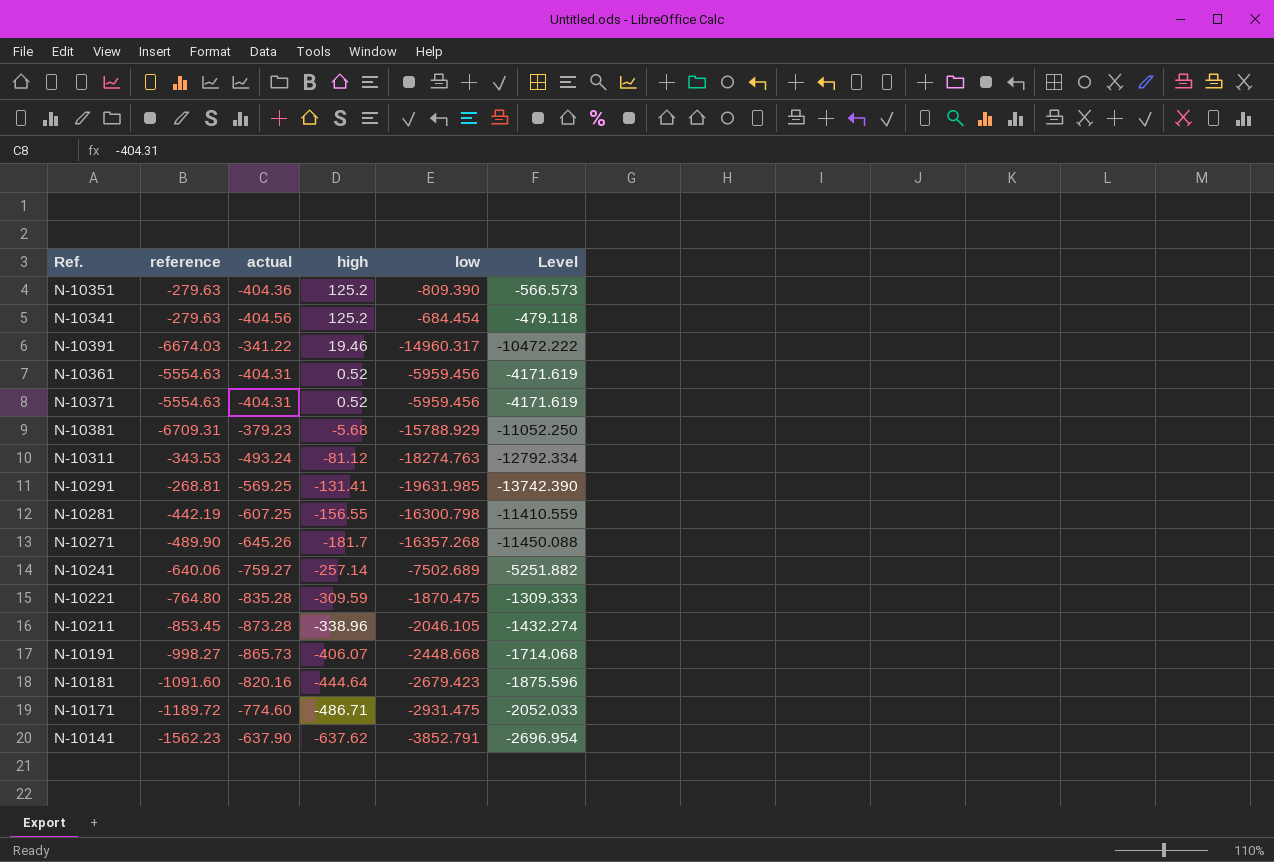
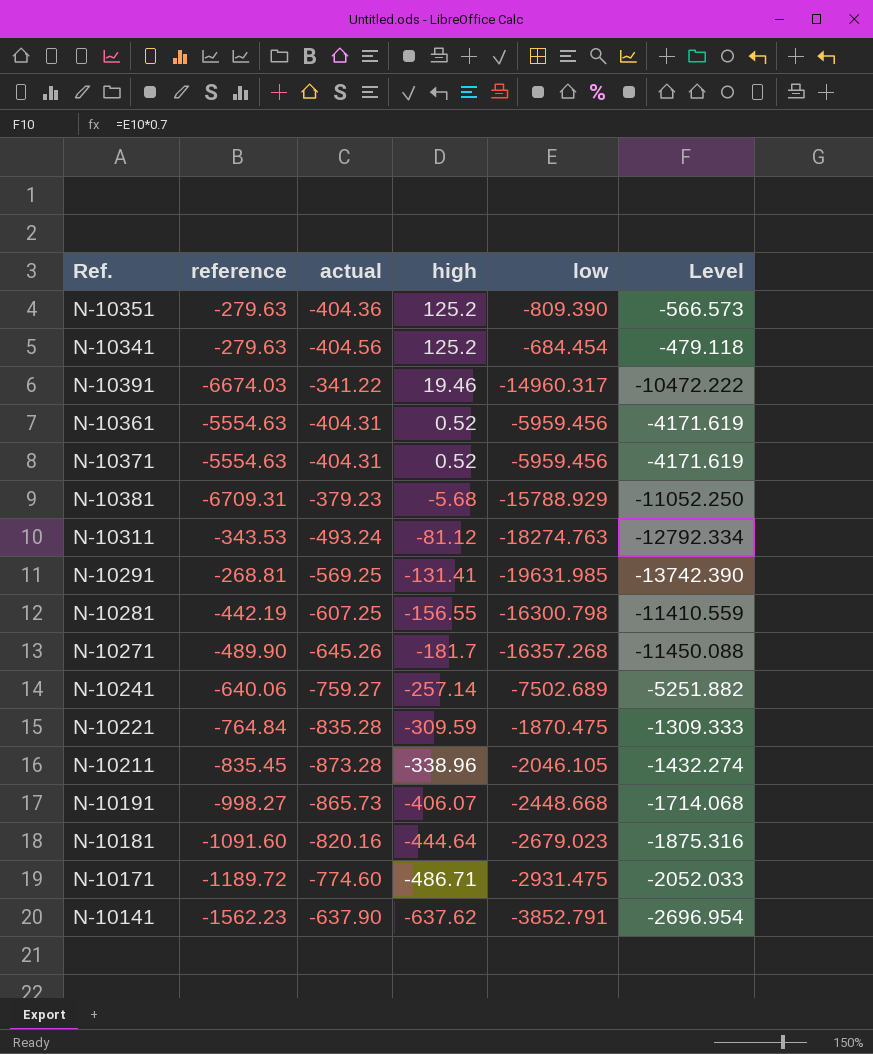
N-10221 | reference: -764.80 -> -764.84
N-10211 | reference: -853.45 -> -835.45
N-10181 | low: -2679.423 -> -2679.023
N-10181 | Level: -1875.596 -> -1875.316

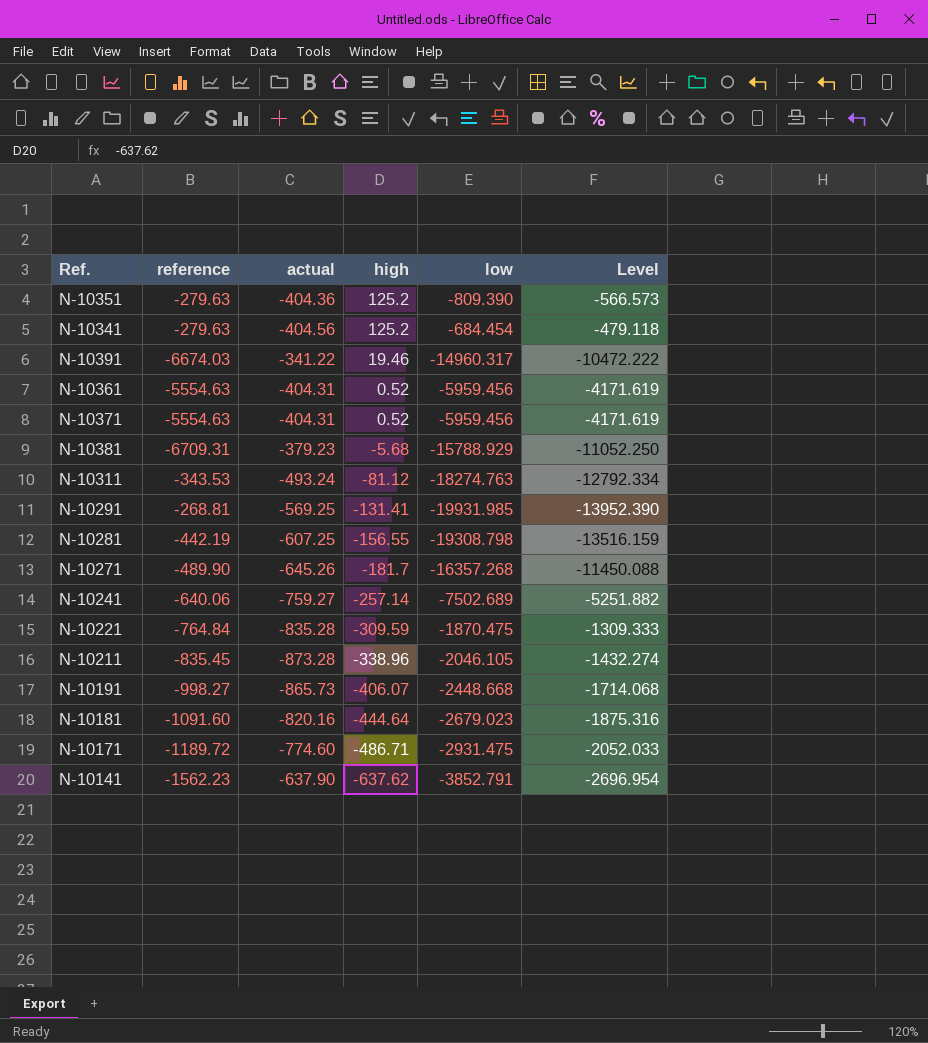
N-10291 | low: -19631.985 -> -19931.985
N-10291 | Level: -13742.390 -> -13952.390
N-10281 | low: -16300.798 -> -19308.798
N-10281 | Level: -11410.559 -> -13516.159

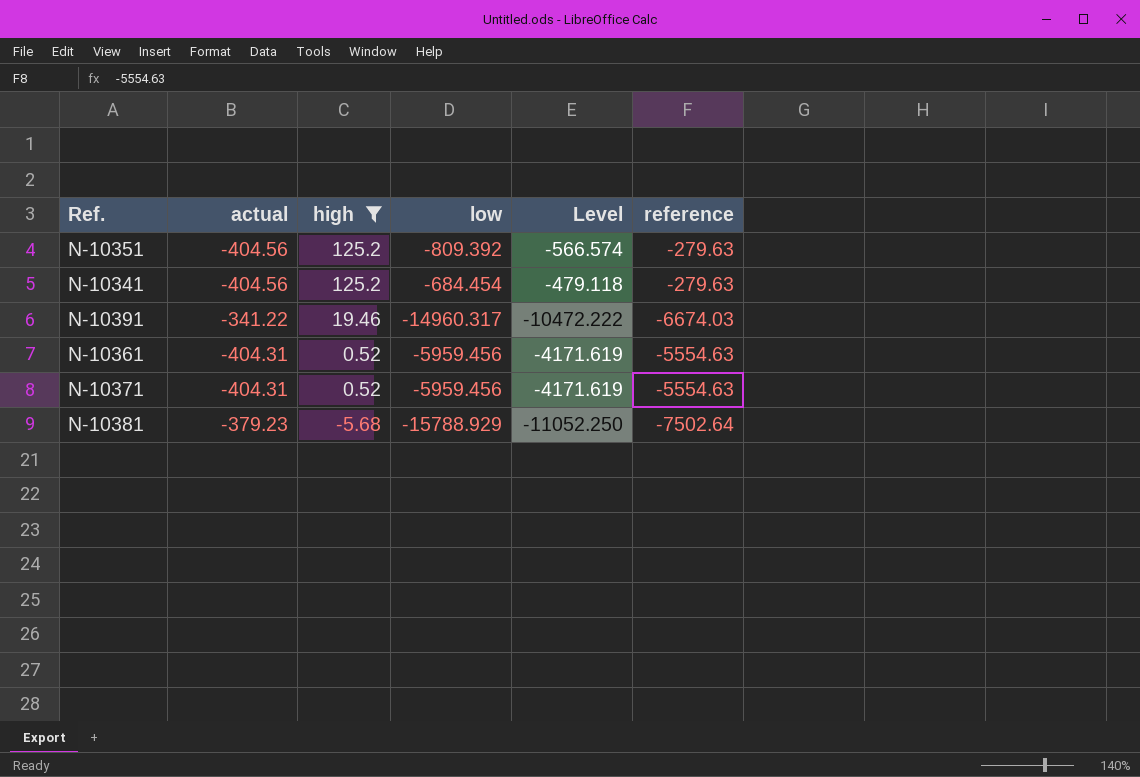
filter: none -> high >= -5.68
column reference | position: 2 -> 6
N-10351 | actual: -404.36 -> -404.56
N-10351 | low: -809.390 -> -809.392
N-10351 | Level: -566.573 -> -566.574
N-10381 | reference: -6709.31 -> -7502.64

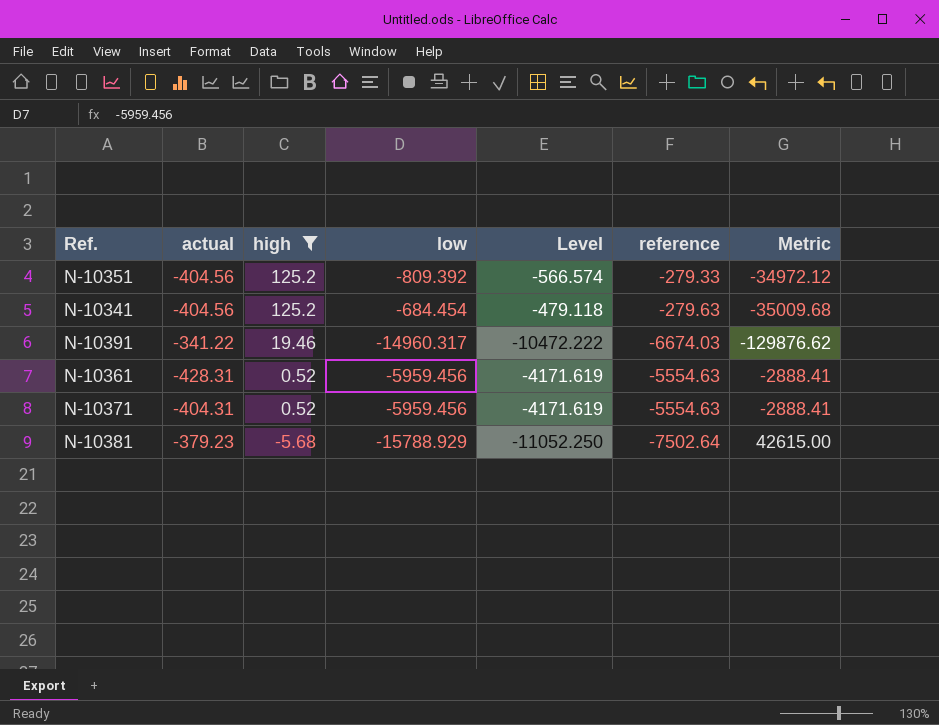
column Metric | formula: none -> [high] * [reference]
N-10351 | reference: -279.63 -> -279.33
N-10361 | actual: -404.31 -> -428.31

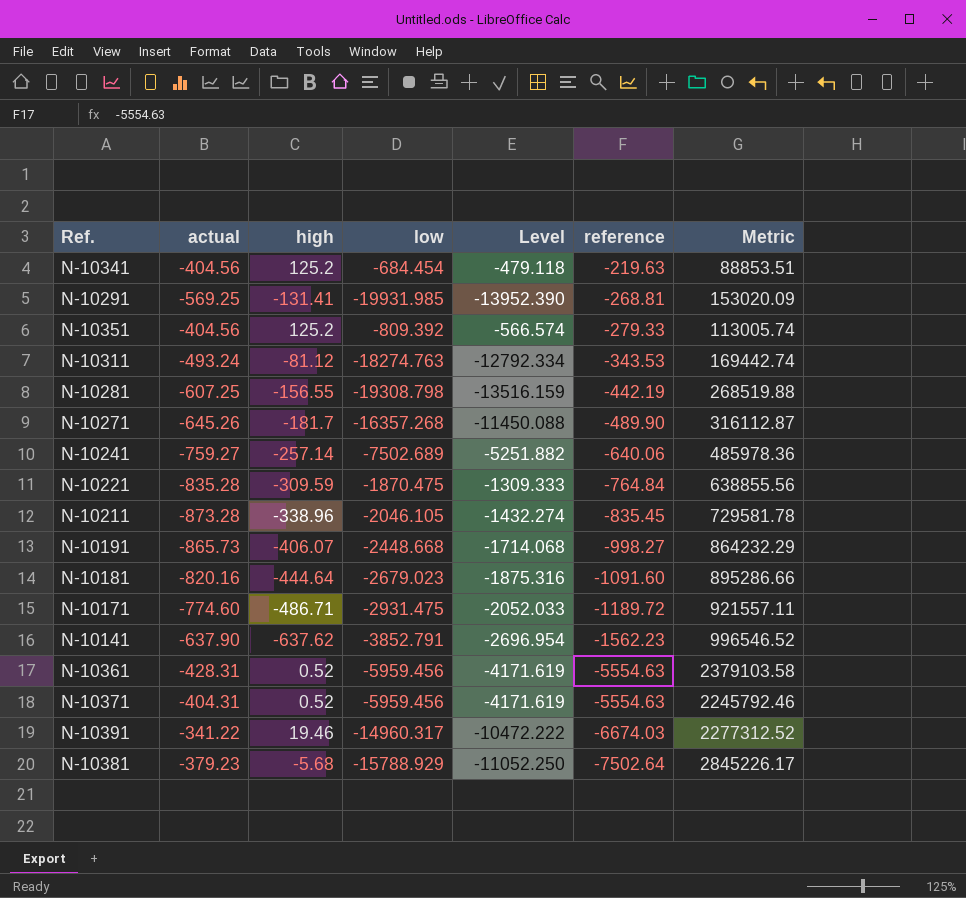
filter: high >= -5.68 -> none
row order: high descending -> reference descending
column Metric | formula: [high] * [reference] -> [actual] * [reference]
N-10341 | reference: -279.63 -> -219.63

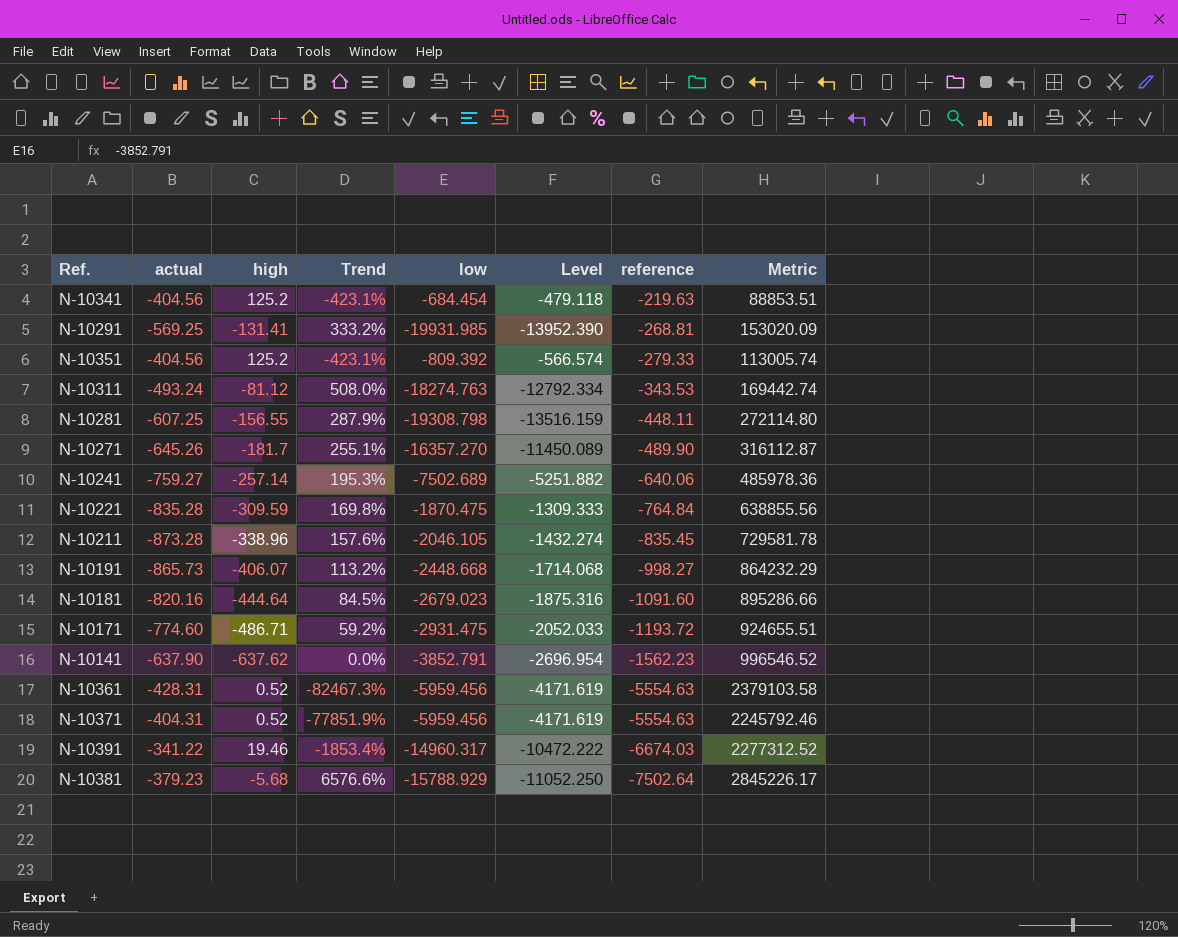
column Trend | formula: none -> ([actual] - [high]) / [high]
N-10281 | reference: -442.19 -> -448.11
N-10281 | Metric: 268519.88 -> 272114.80
N-10271 | low: -16357.268 -> -16357.270
N-10271 | Level: -11450.088 -> -11450.089
N-10171 | reference: -1189.72 -> -1193.72
N-10171 | Metric: 921557.11 -> 924655.51

